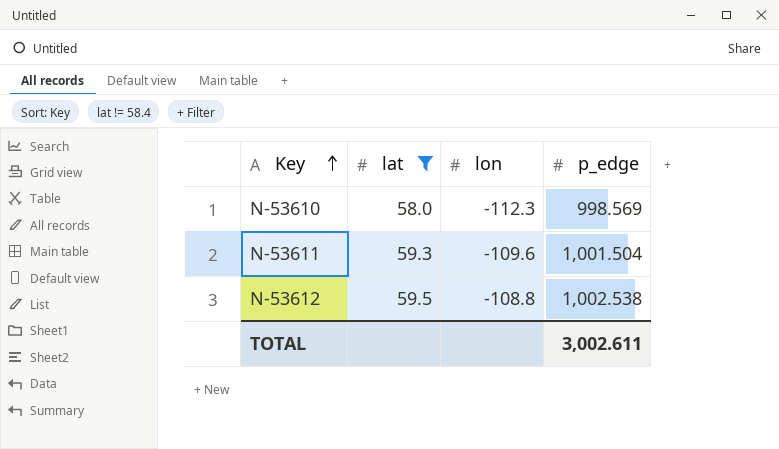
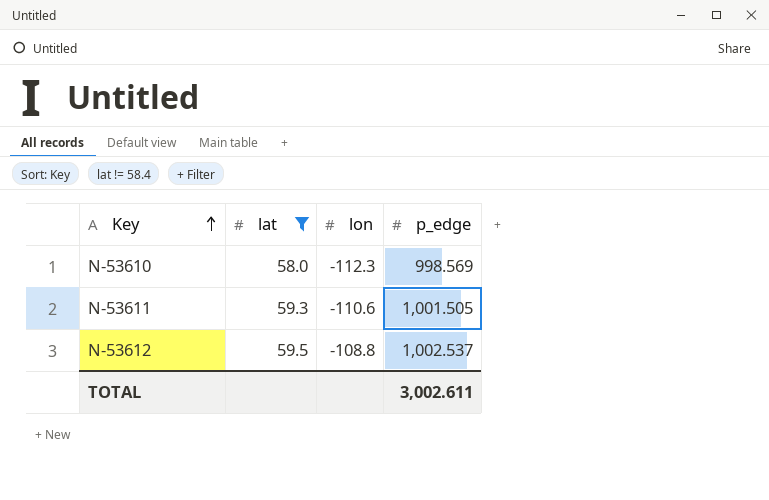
N-53611 | lon: -109.6 -> -110.6
N-53611 | p_edge: 1,001.504 -> 1,001.505
N-53612 | p_edge: 1,002.538 -> 1,002.537

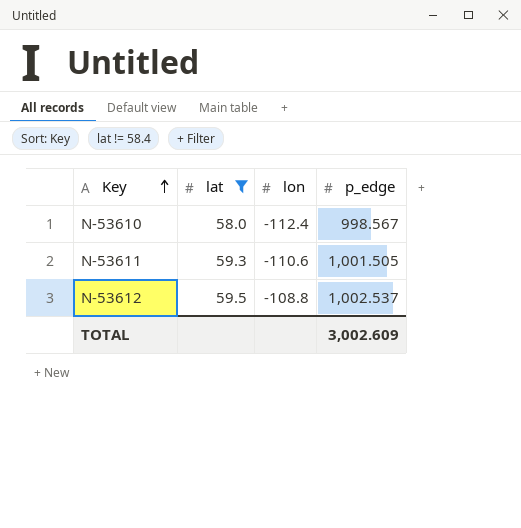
N-53610 | lon: -112.3 -> -112.4
N-53610 | p_edge: 998.569 -> 998.567
TOTAL | p_edge: 3,002.611 -> 3,002.609

